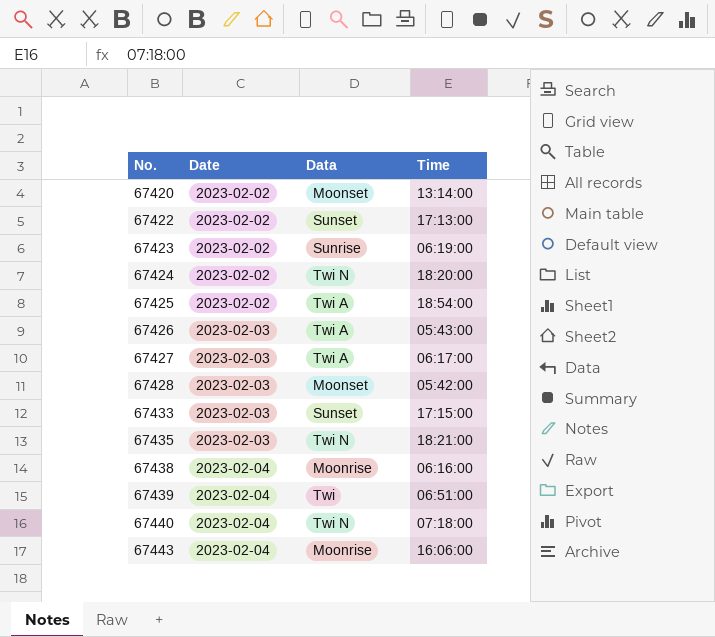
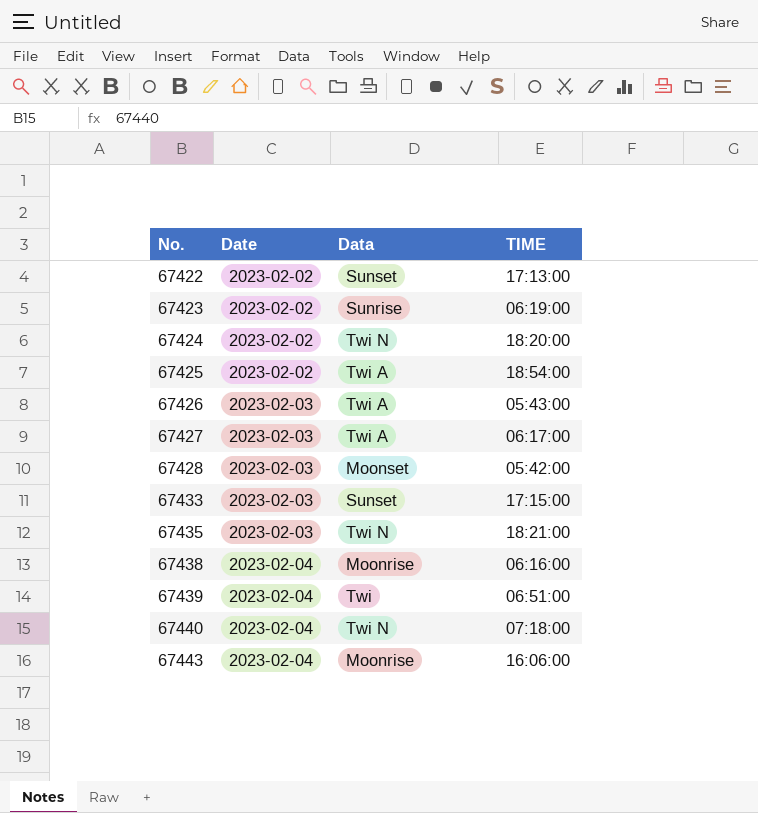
column name: Time -> TIME
row 67420: 2023-02-02 | Moonset | 13:14:00 -> none

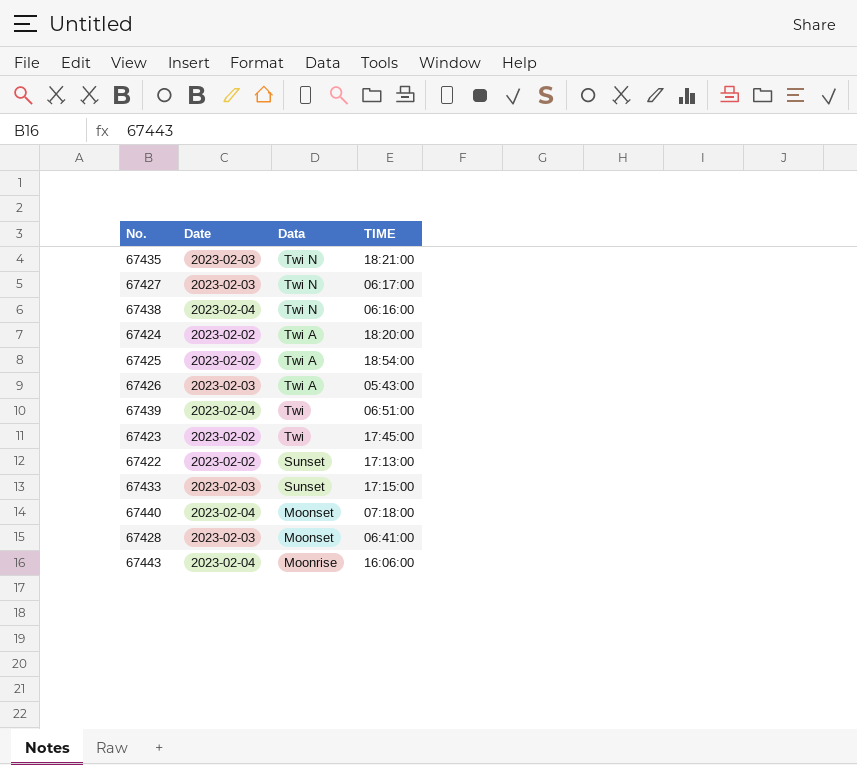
row order: No. ascending -> Data descending
67427 | Data: Twi A -> Twi N
67438 | Data: Moonrise -> Twi N
67424 | Data: Twi N -> Twi A
67423 | Data: Sunrise -> Twi
67423 | TIME: 06:19:00 -> 17:45:00
67440 | Data: Twi N -> Moonset
67428 | TIME: 05:42:00 -> 06:41:00

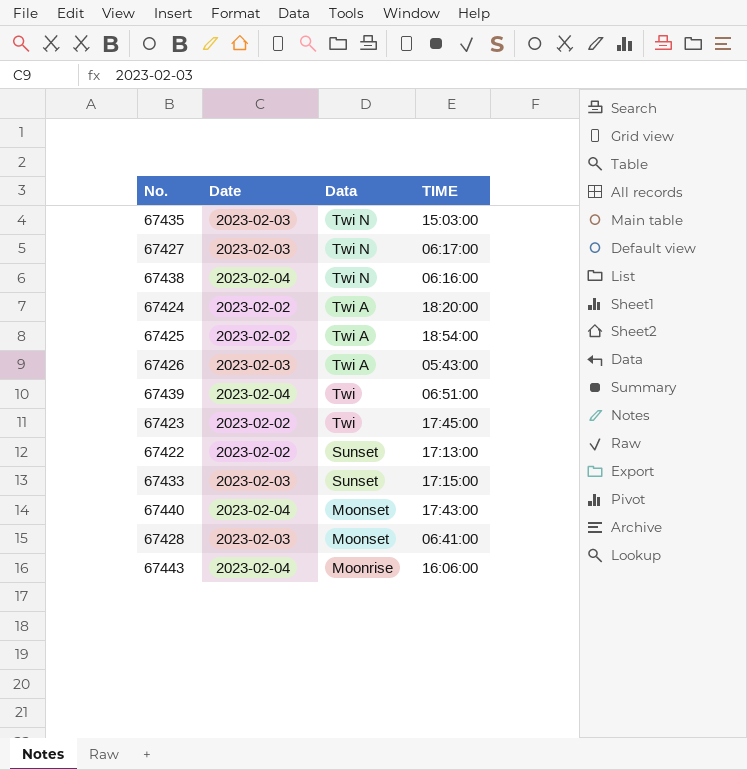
67435 | TIME: 18:21:00 -> 15:03:00
67440 | TIME: 07:18:00 -> 17:43:00

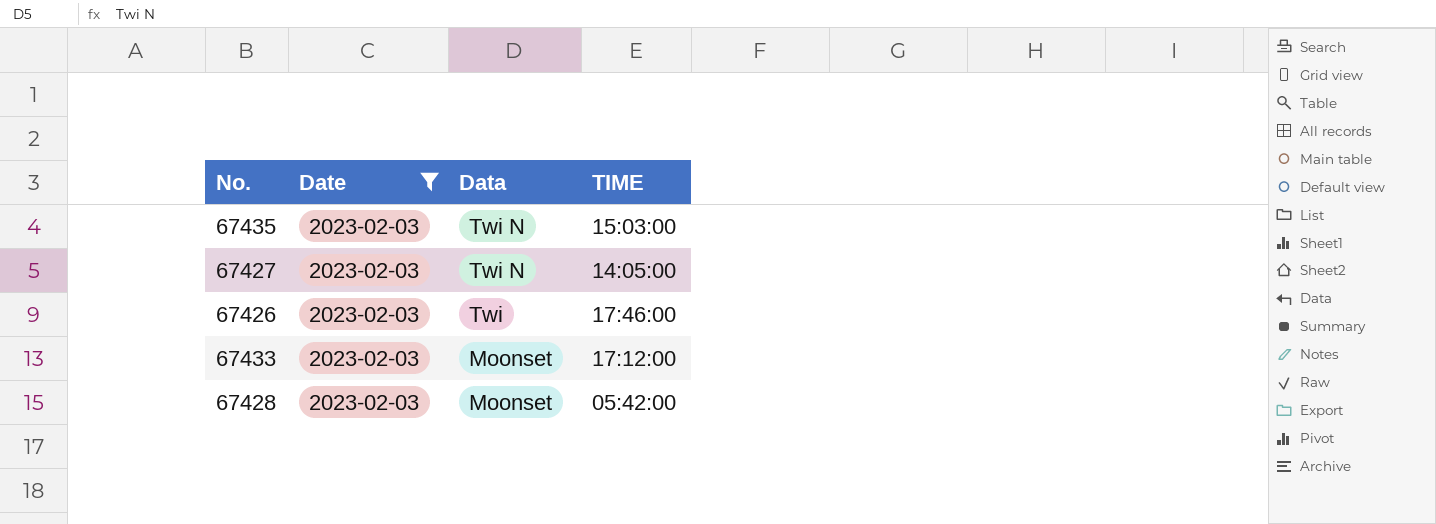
filter: none -> Date = 2023-02-03
67427 | TIME: 06:17:00 -> 14:05:00
67426 | Data: Twi A -> Twi
67426 | TIME: 05:43:00 -> 17:46:00
67433 | Data: Sunset -> Moonset
67433 | TIME: 17:15:00 -> 17:12:00
67428 | TIME: 06:41:00 -> 05:42:00

